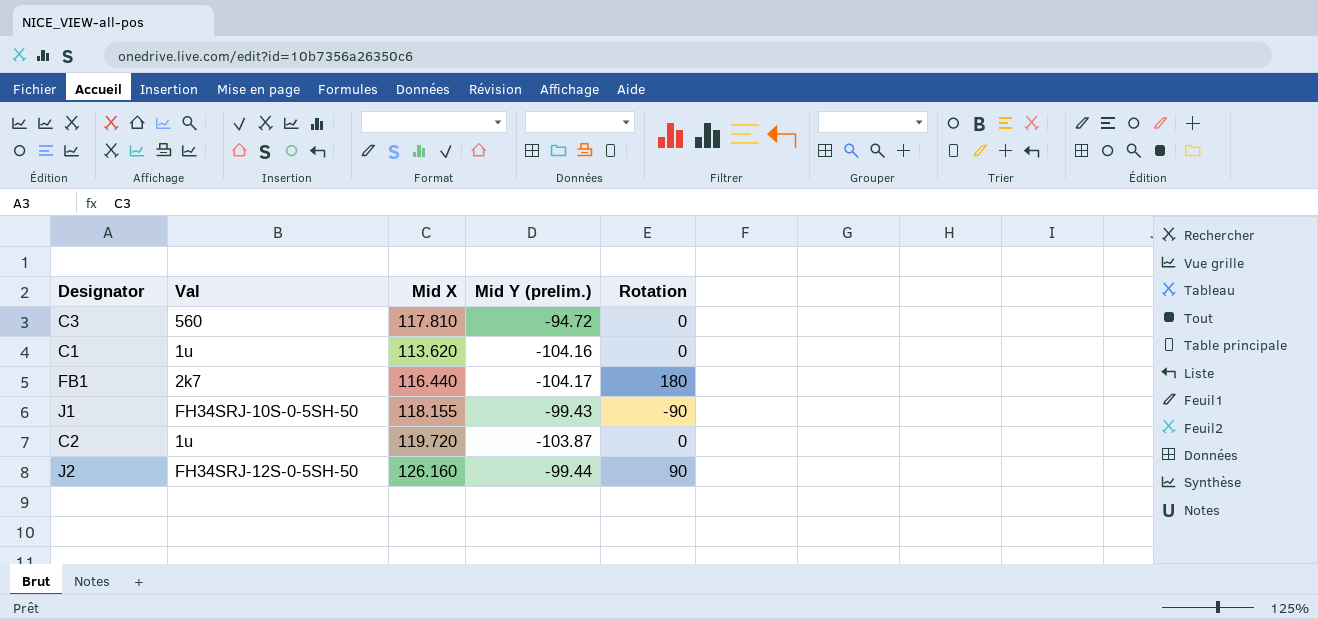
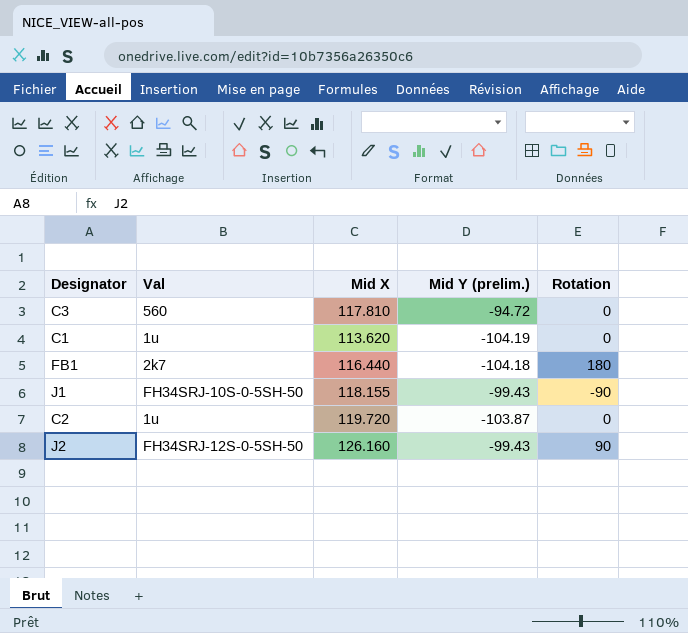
C1 | Mid Y (prelim.): -104.16 -> -104.19
FB1 | Mid Y (prelim.): -104.17 -> -104.18
J2 | Mid Y (prelim.): -99.44 -> -99.43

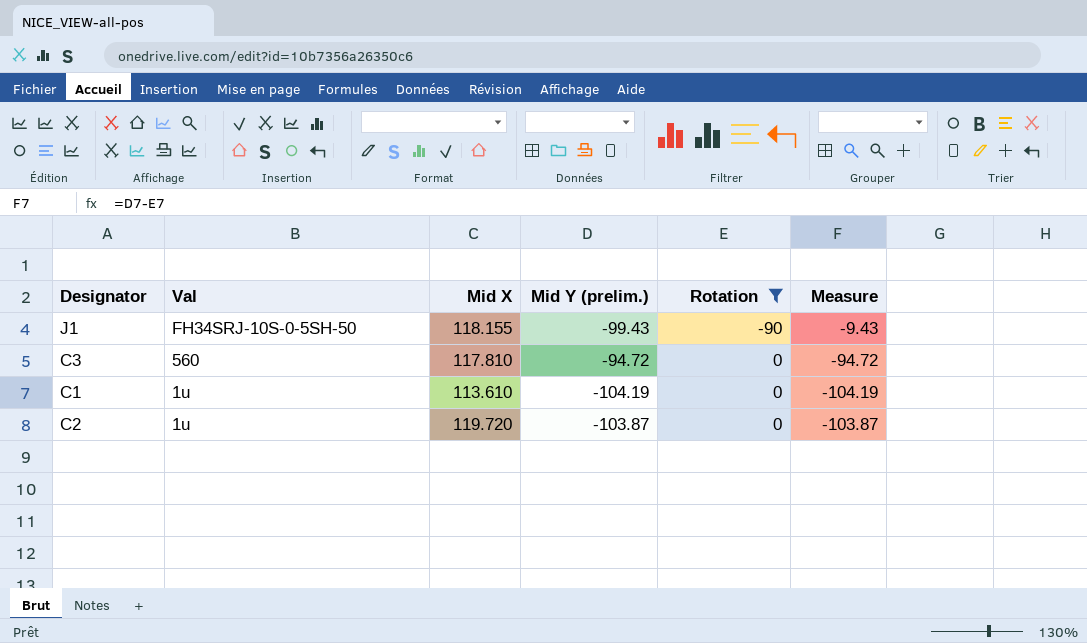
filter: none -> Rotation <= 0
row order: none -> Val descending
column Measure | formula: none -> [Mid Y (prelim.)] - [Rotation]
C1 | Mid X: 113.620 -> 113.610

